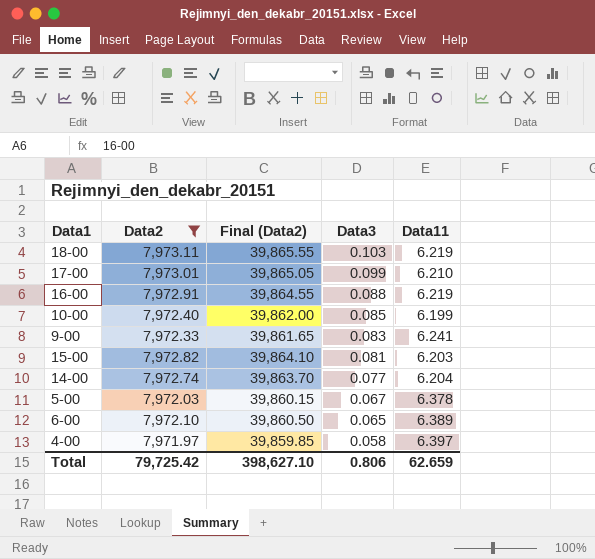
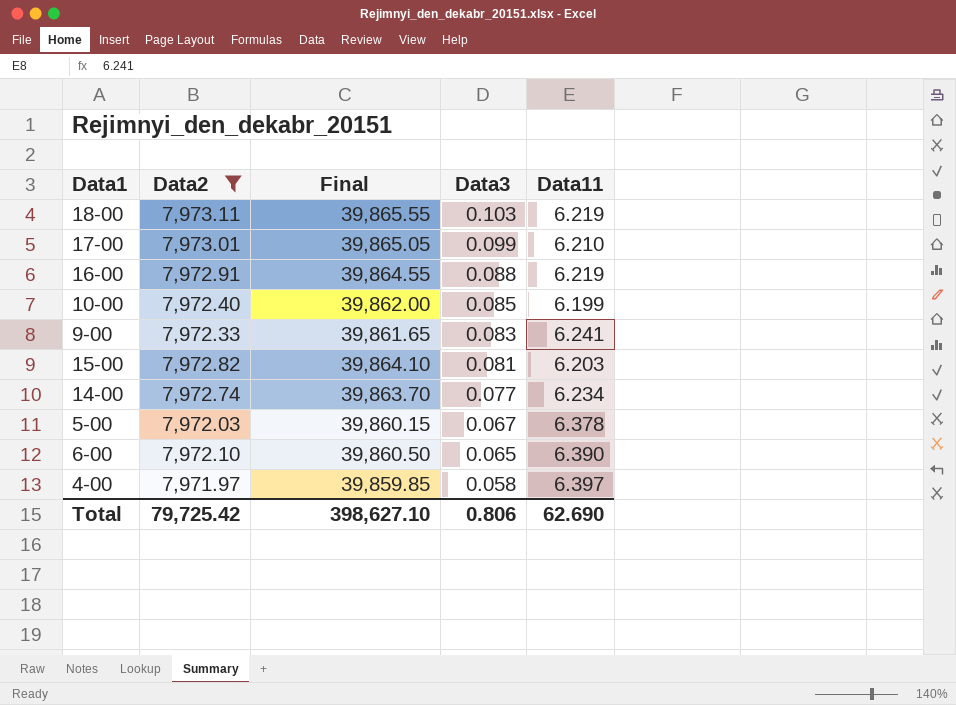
column name: Final (Data2) -> Final
14-00 | Data11: 6.204 -> 6.234
6-00 | Data11: 6.389 -> 6.390
Total | Data11: 62.659 -> 62.690

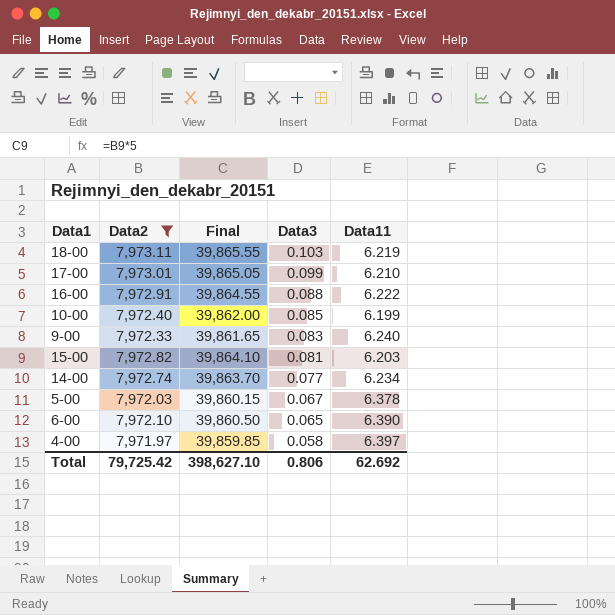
16-00 | Data11: 6.219 -> 6.222
9-00 | Data11: 6.241 -> 6.240
Total | Data11: 62.690 -> 62.692

